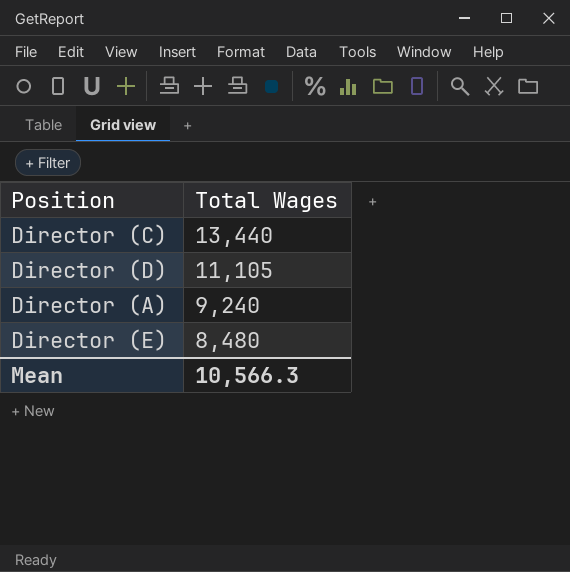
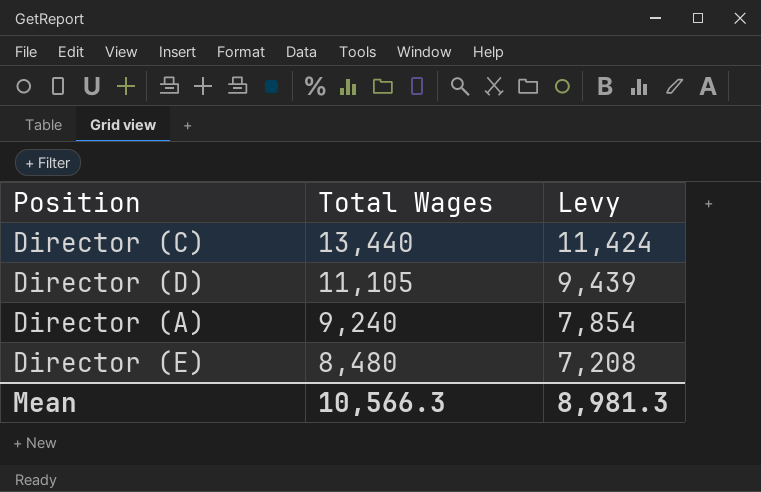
column Levy | formula: none -> [Total Wages] * 0.85

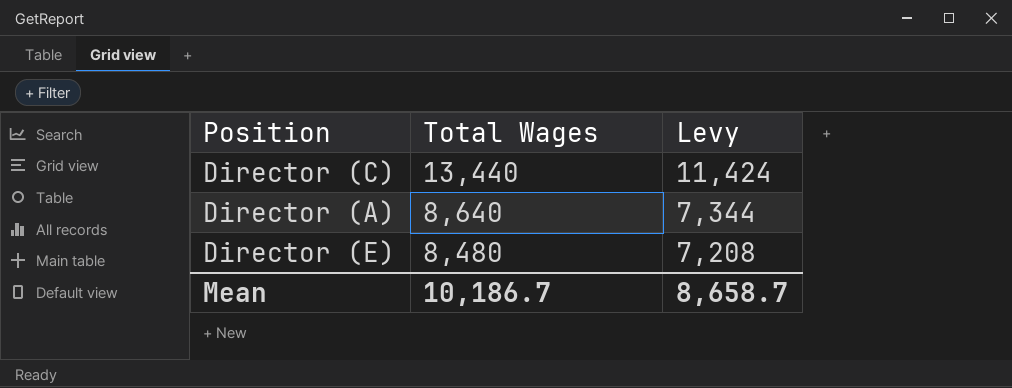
row Director (D): 11,105 | 9,439 -> none
Director (A) | Total Wages: 9,240 -> 8,640
Director (A) | Levy: 7,854 -> 7,344
Mean | Total Wages: 10,566.3 -> 10,186.7
Mean | Levy: 8,981.3 -> 8,658.7

